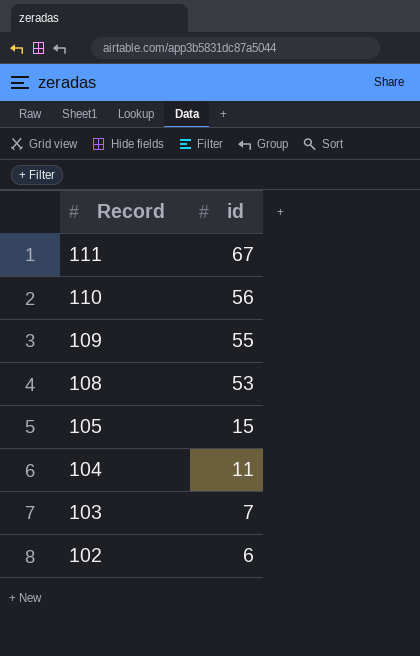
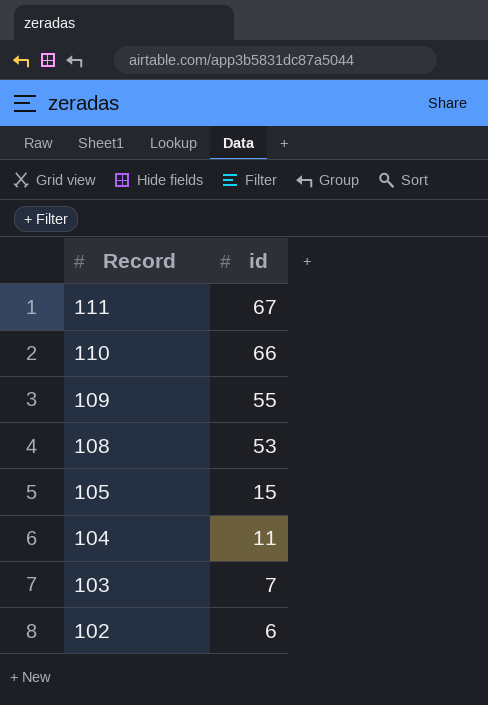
110 | id: 56 -> 66

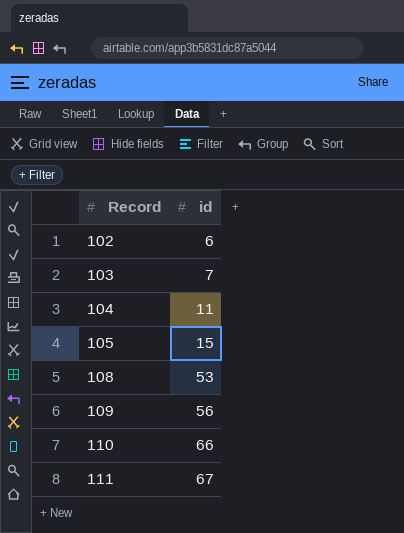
row order: Record descending -> Record ascending
109 | id: 55 -> 56

